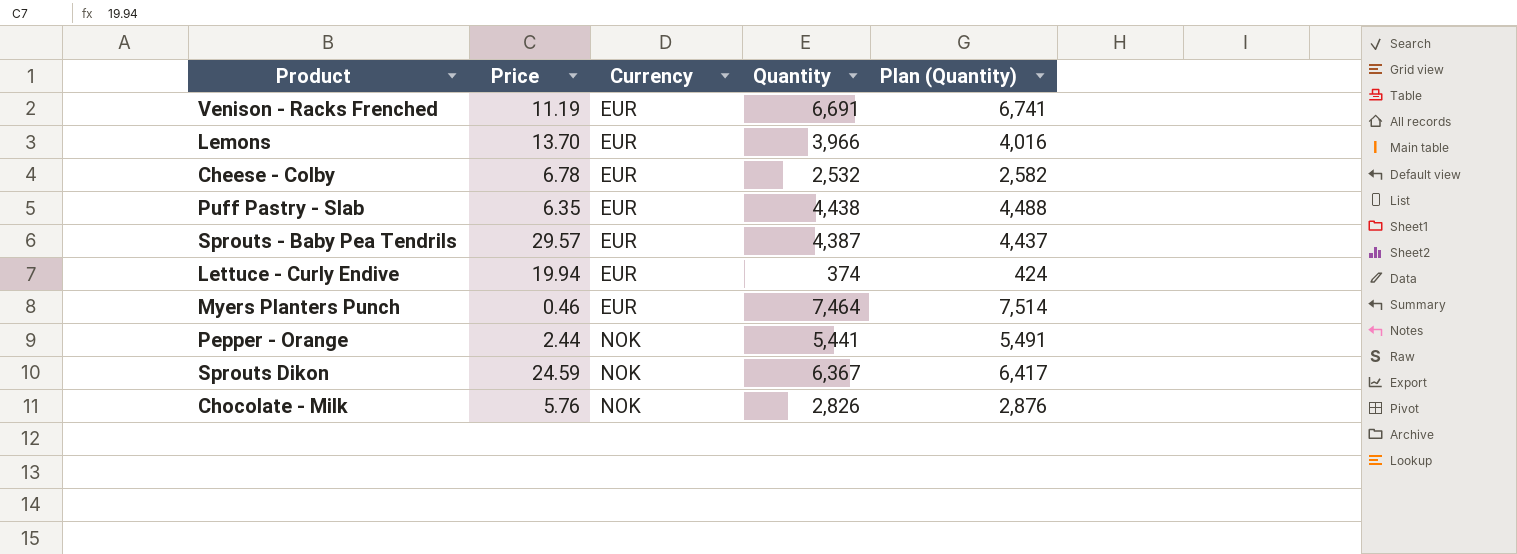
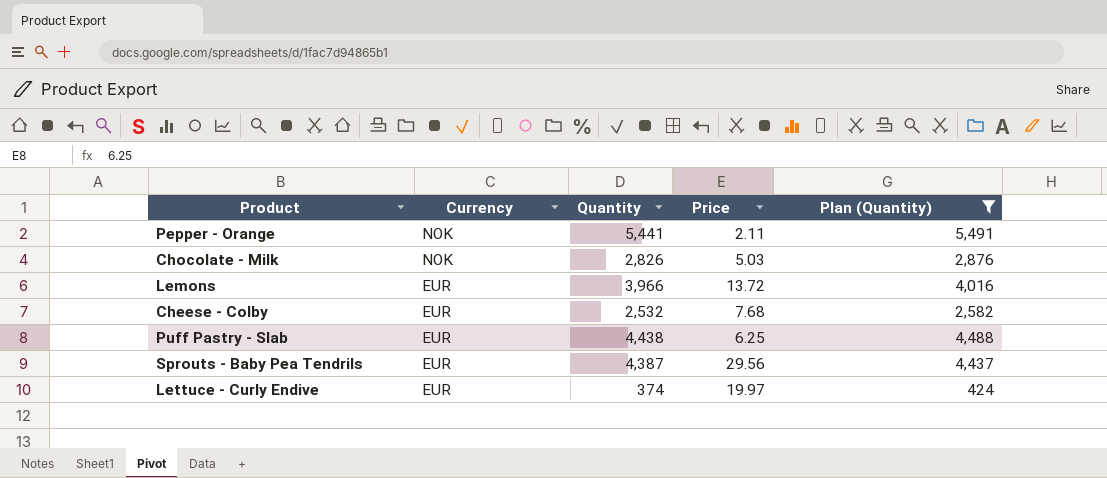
filter: none -> Plan (Quantity) <= 5,491
row order: Currency ascending -> Currency descending
column Price | position: 2 -> 4
Pepper - Orange | Price: 2.44 -> 2.11
Chocolate - Milk | Price: 5.76 -> 5.03
Lemons | Price: 13.70 -> 13.72
Cheese - Colby | Price: 6.78 -> 7.68
Puff Pastry - Slab | Price: 6.35 -> 6.25
Sprouts - Baby Pea Tendrils | Price: 29.57 -> 29.56
Lettuce - Curly Endive | Price: 19.94 -> 19.97

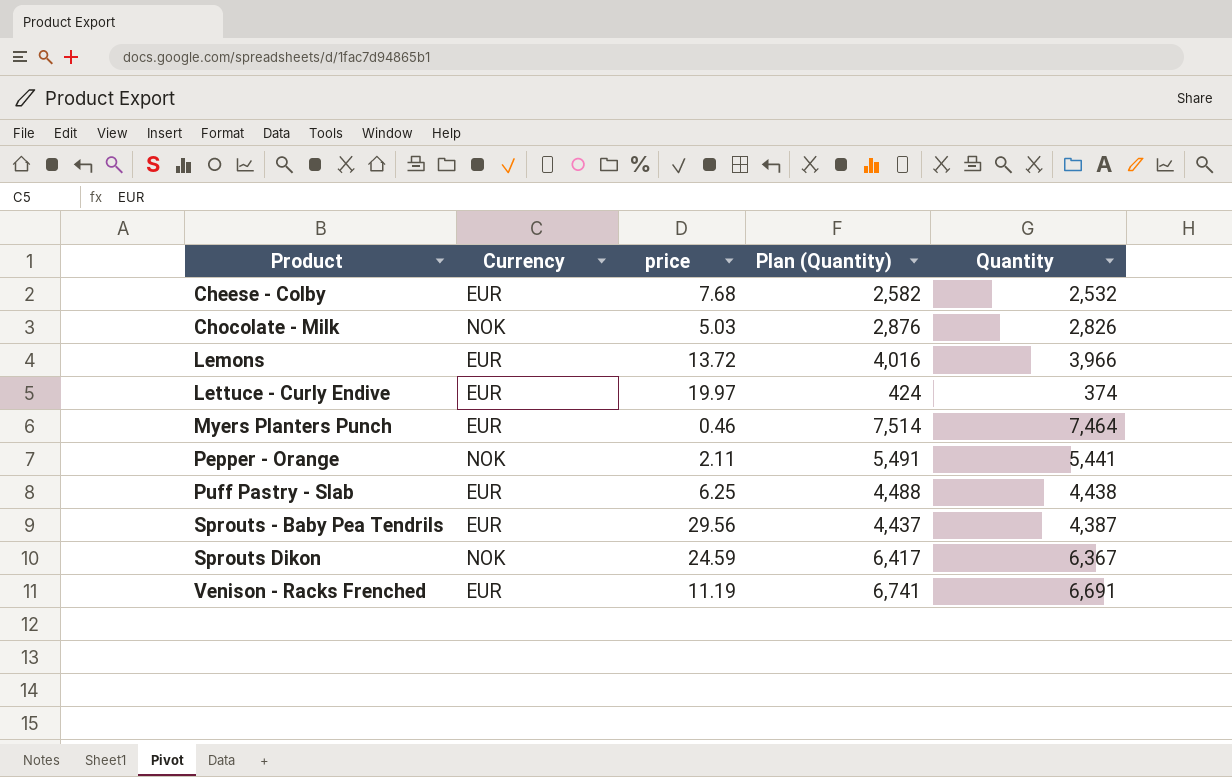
filter: Plan (Quantity) <= 5,491 -> none
row order: Currency descending -> Product ascending
column name: Price -> price
column Quantity | position: 3 -> 5

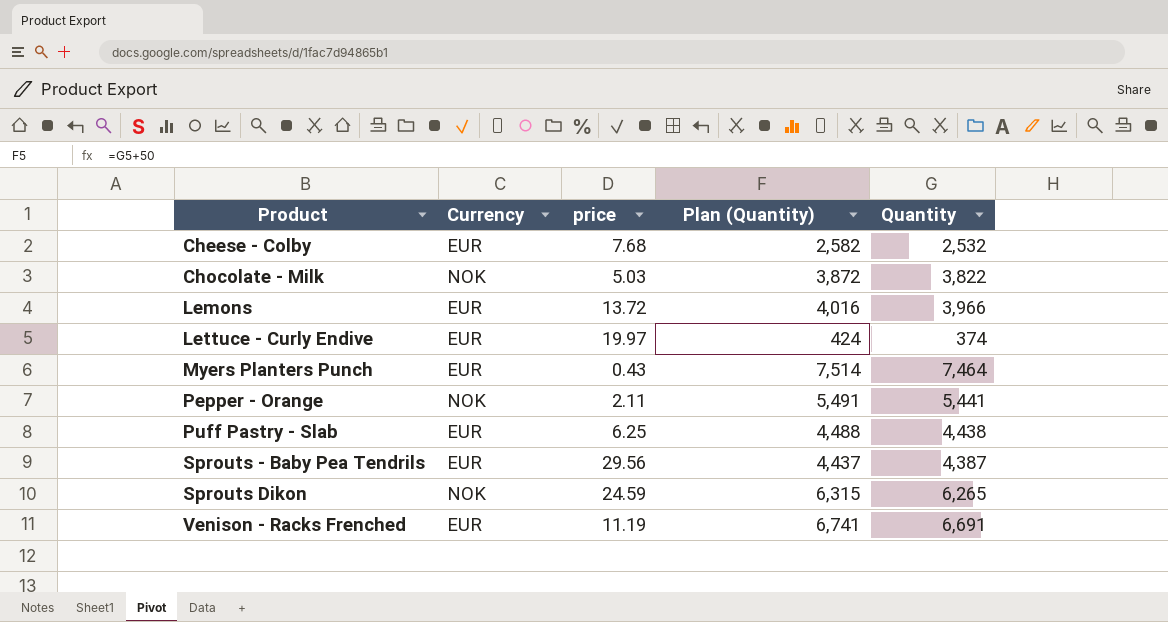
Chocolate - Milk | Plan (Quantity): 2,876 -> 3,872
Chocolate - Milk | Quantity: 2,826 -> 3,822
Myers Planters Punch | price: 0.46 -> 0.43
Sprouts Dikon | Plan (Quantity): 6,417 -> 6,315
Sprouts Dikon | Quantity: 6,367 -> 6,265

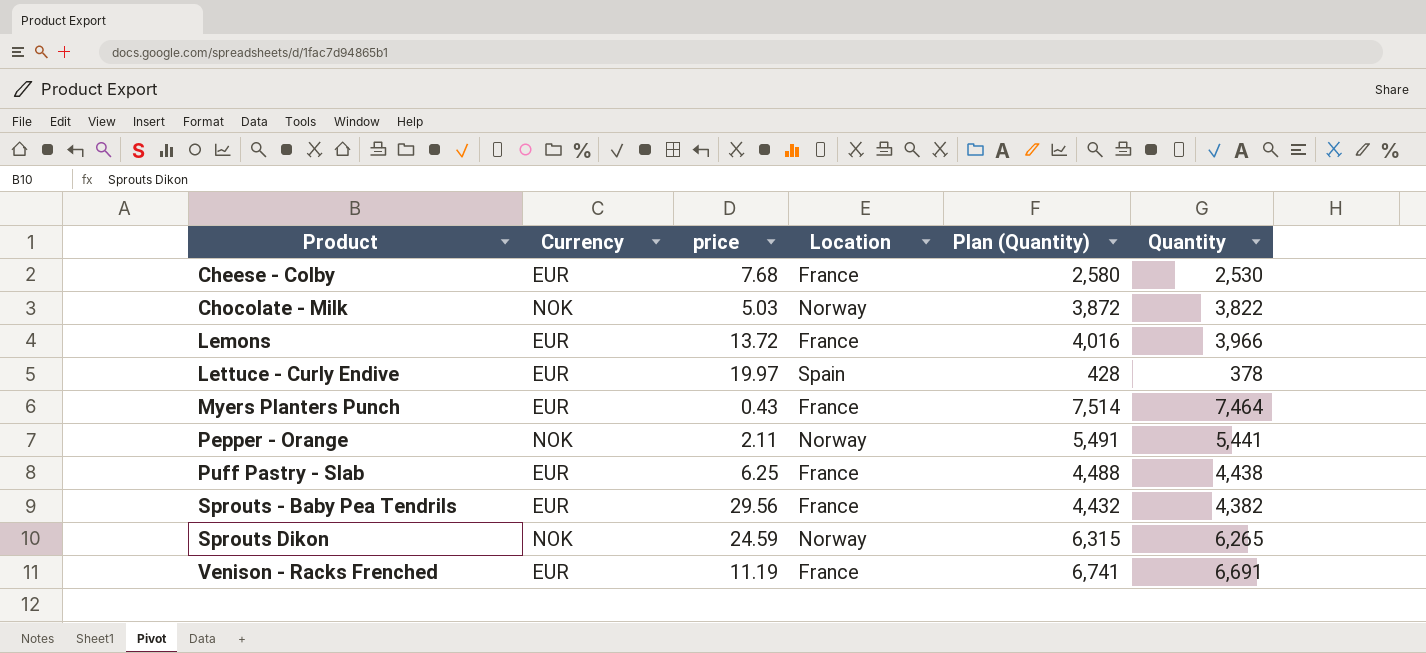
column Location | position: none -> 4
Cheese - Colby | Plan (Quantity): 2,582 -> 2,580
Cheese - Colby | Quantity: 2,532 -> 2,530
Lettuce - Curly Endive | Plan (Quantity): 424 -> 428
Lettuce - Curly Endive | Quantity: 374 -> 378
Sprouts - Baby Pea Tendrils | Plan (Quantity): 4,437 -> 4,432
Sprouts - Baby Pea Tendrils | Quantity: 4,387 -> 4,382

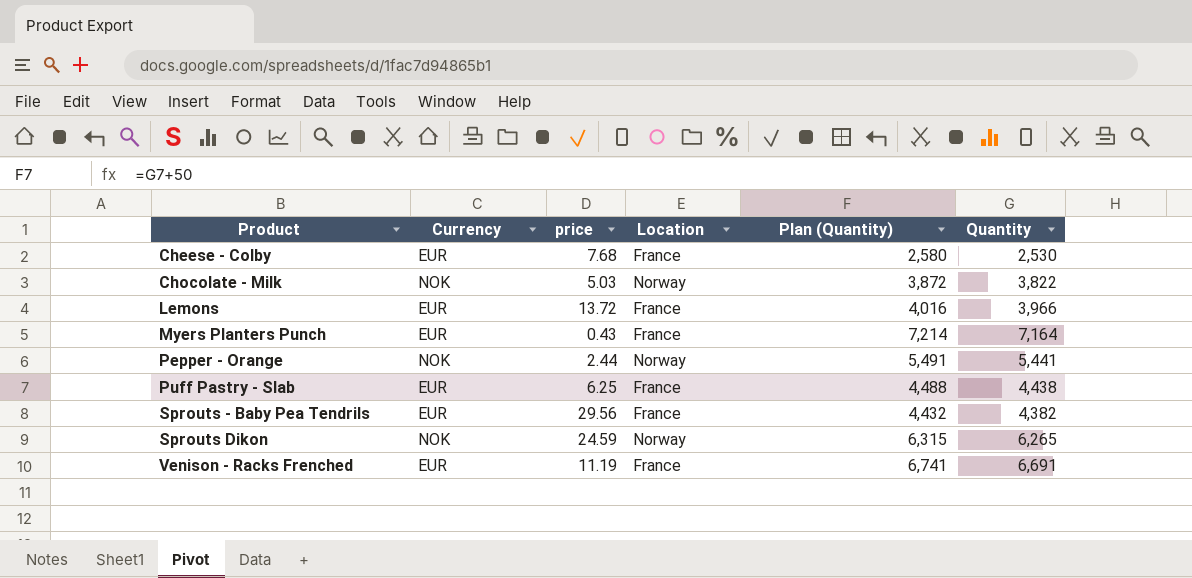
row Lettuce - Curly Endive: EUR | 19.97 | Spain | 428 | 378 -> none
Myers Planters Punch | Plan (Quantity): 7,514 -> 7,214
Myers Planters Punch | Quantity: 7,464 -> 7,164
Pepper - Orange | price: 2.11 -> 2.44

